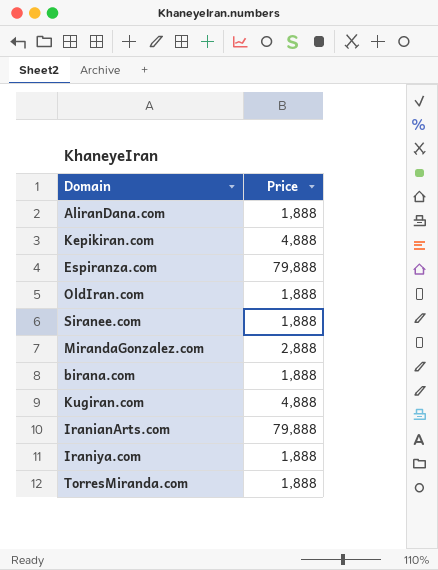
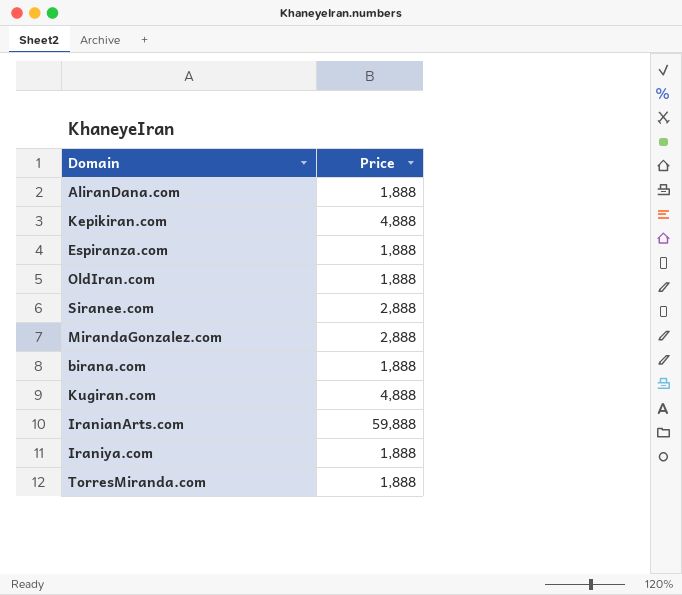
Espiranza.com | Price: 79,888 -> 1,888
Siranee.com | Price: 1,888 -> 2,888
IranianArts.com | Price: 79,888 -> 59,888

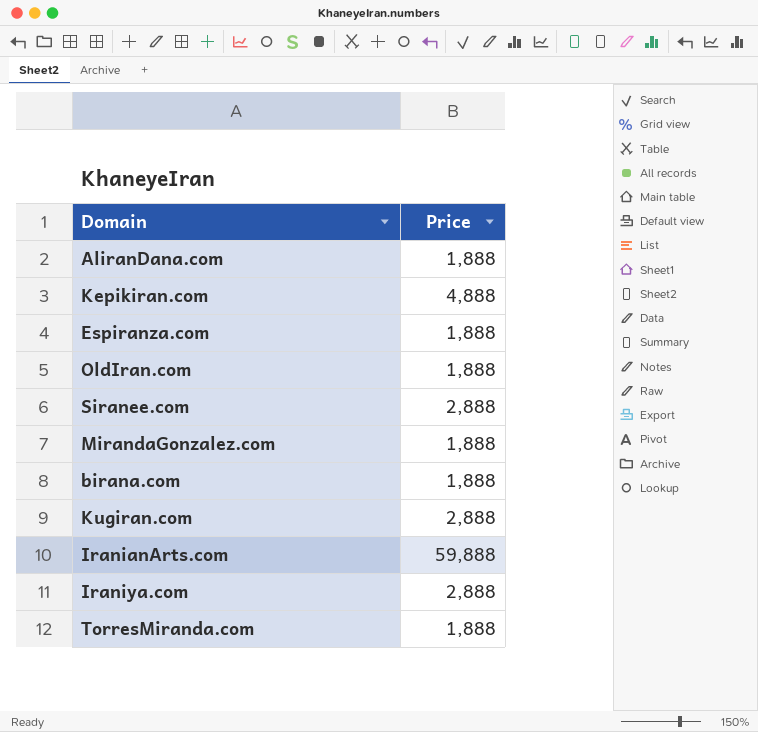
MirandaGonzalez.com | Price: 2,888 -> 1,888
Kugiran.com | Price: 4,888 -> 2,888
Iraniya.com | Price: 1,888 -> 2,888

